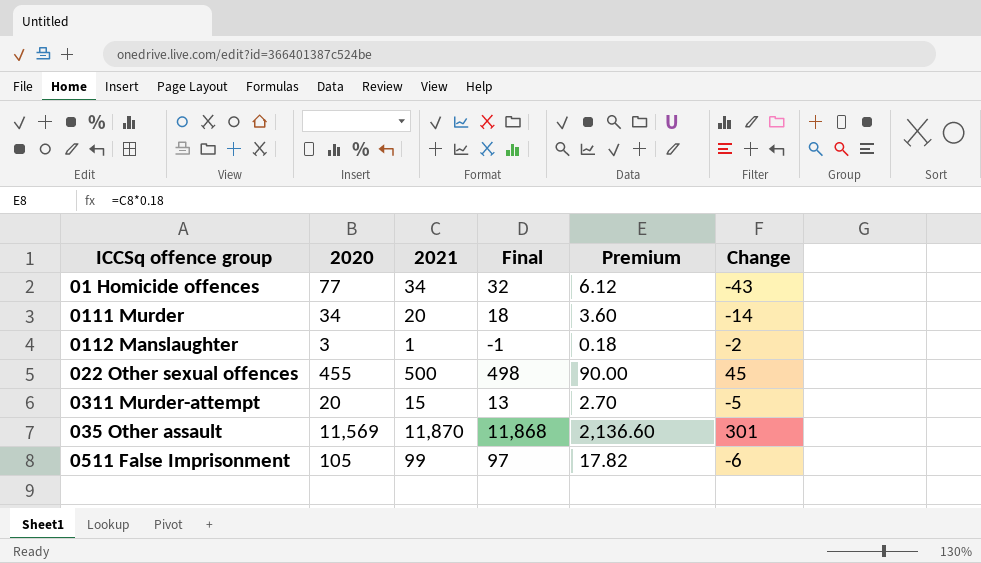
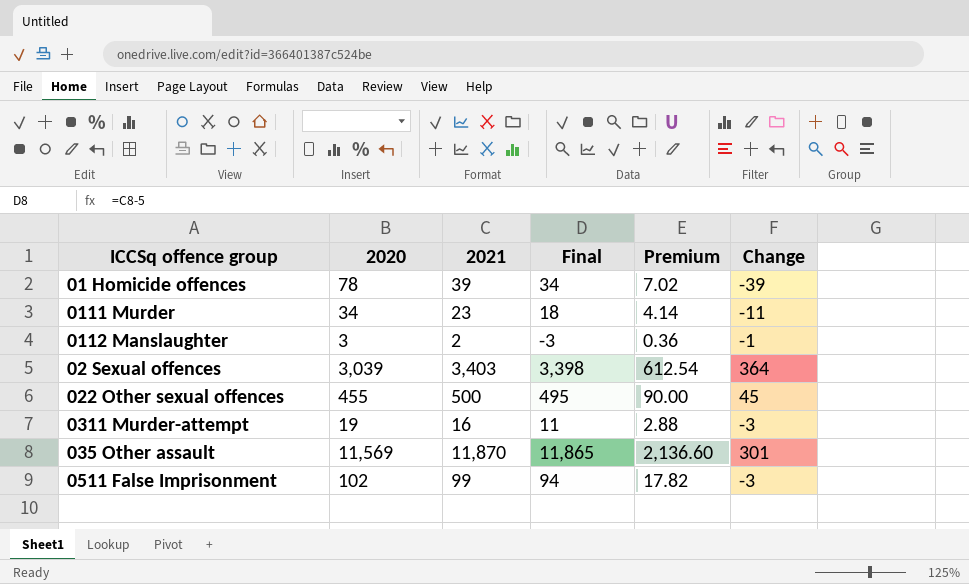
column Final | formula: [2021] - 2 -> [2021] - 5
01 Homicide offences | 2020: 77 -> 78
01 Homicide offences | 2021: 34 -> 39
01 Homicide offences | Premium: 6.12 -> 7.02
01 Homicide offences | Change: -43 -> -39
0111 Murder | 2021: 20 -> 23
0111 Murder | Premium: 3.60 -> 4.14
0111 Murder | Change: -14 -> -11
0112 Manslaughter | 2021: 1 -> 2
0112 Manslaughter | Premium: 0.18 -> 0.36
0112 Manslaughter | Change: -2 -> -1
row 02 Sexual offences: none -> 3,039 | 3,403 | 3,398 | 612.54 | 364
0311 Murder-attempt | 2020: 20 -> 19
0311 Murder-attempt | 2021: 15 -> 16
0311 Murder-attempt | Premium: 2.70 -> 2.88
0311 Murder-attempt | Change: -5 -> -3
0511 False Imprisonment | 2020: 105 -> 102
0511 False Imprisonment | Change: -6 -> -3

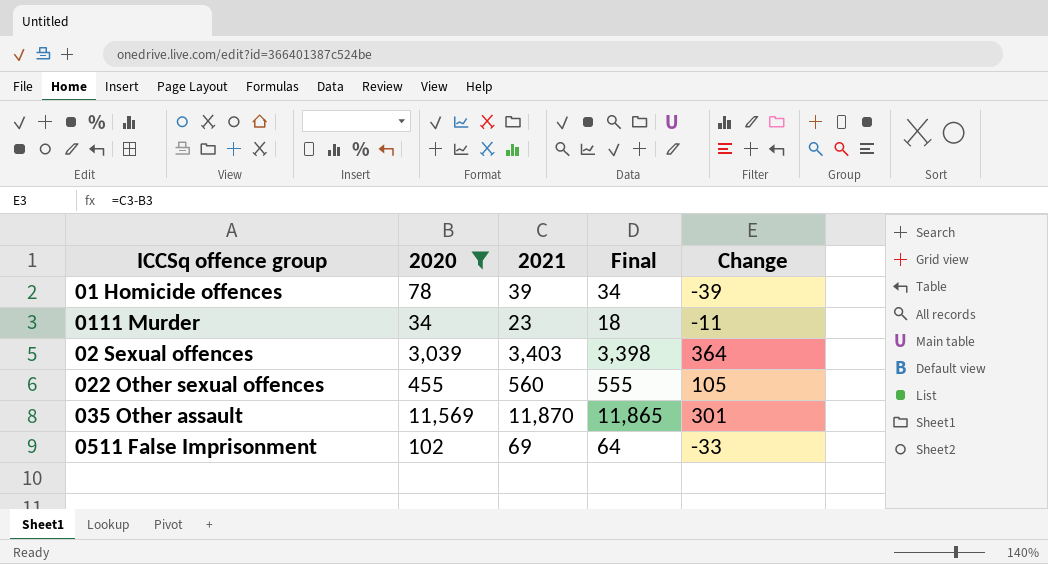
filter: none -> 2020 >= 34
column Premium | formula: [2021] * 0.18 -> none
022 Other sexual offences | 2021: 500 -> 560
022 Other sexual offences | Final: 495 -> 555
022 Other sexual offences | Change: 45 -> 105
0511 False Imprisonment | 2021: 99 -> 69
0511 False Imprisonment | Final: 94 -> 64
0511 False Imprisonment | Change: -3 -> -33

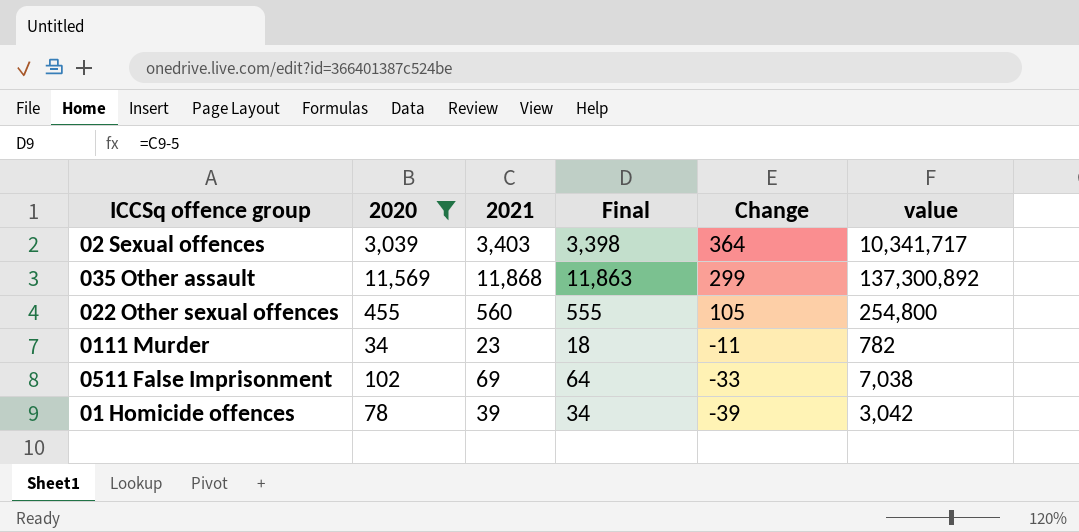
row order: none -> Change descending
column value | formula: none -> [2020] * [2021]
035 Other assault | 2021: 11,870 -> 11,868
035 Other assault | Final: 11,865 -> 11,863
035 Other assault | Change: 301 -> 299

